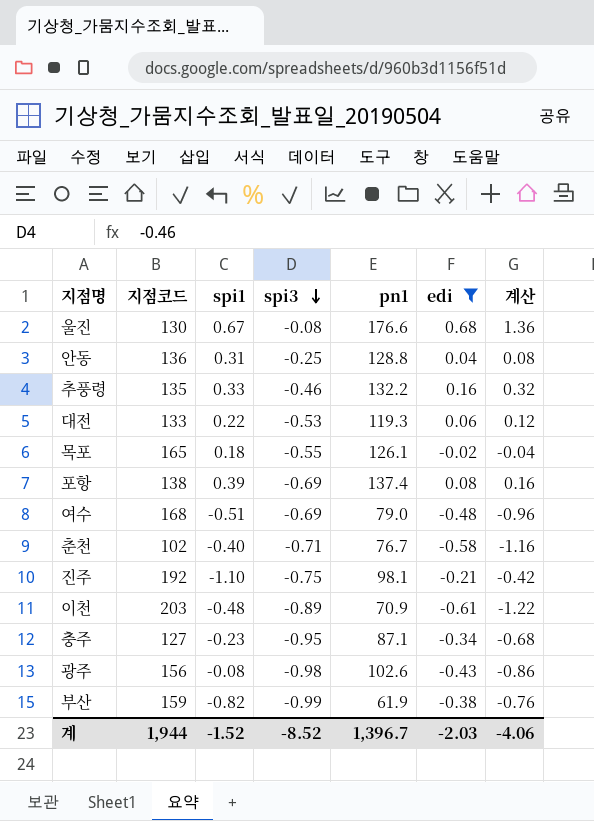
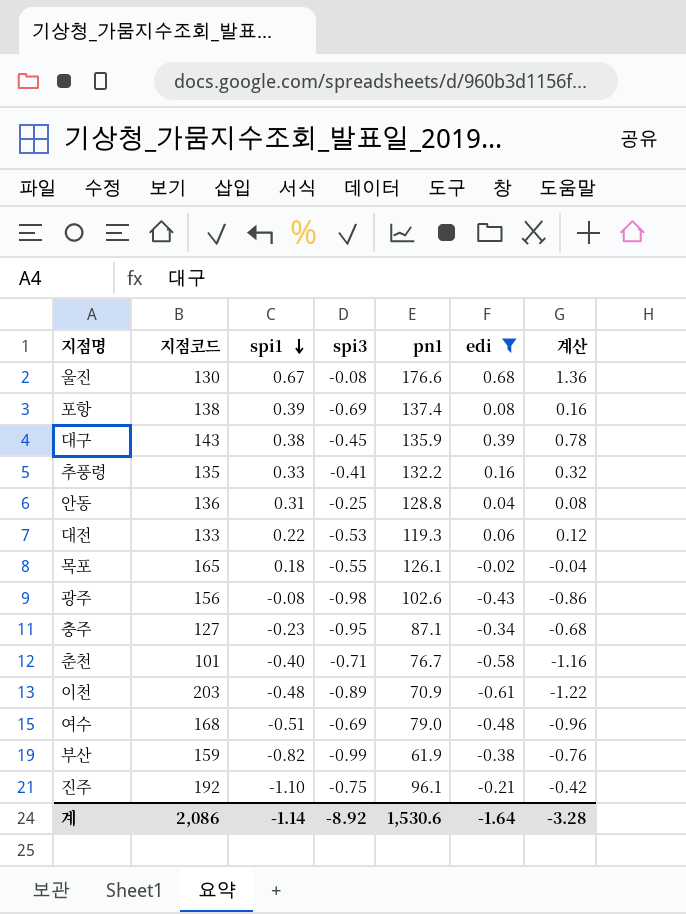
row order: spi3 descending -> spi1 descending
row 대구: none -> 143 | 0.38 | -0.45 | 135.9 | 0.39 | 0.78
추풍령 | spi3: -0.46 -> -0.41
춘천 | 지점코드: 102 -> 101
진주 | pn1: 98.1 -> 96.1
계 | 지점코드: 1,944 -> 2,086
계 | spi1: -1.52 -> -1.14
계 | spi3: -8.52 -> -8.92
계 | pn1: 1,396.7 -> 1,530.6
계 | edi: -2.03 -> -1.64
계 | 계산: -4.06 -> -3.28

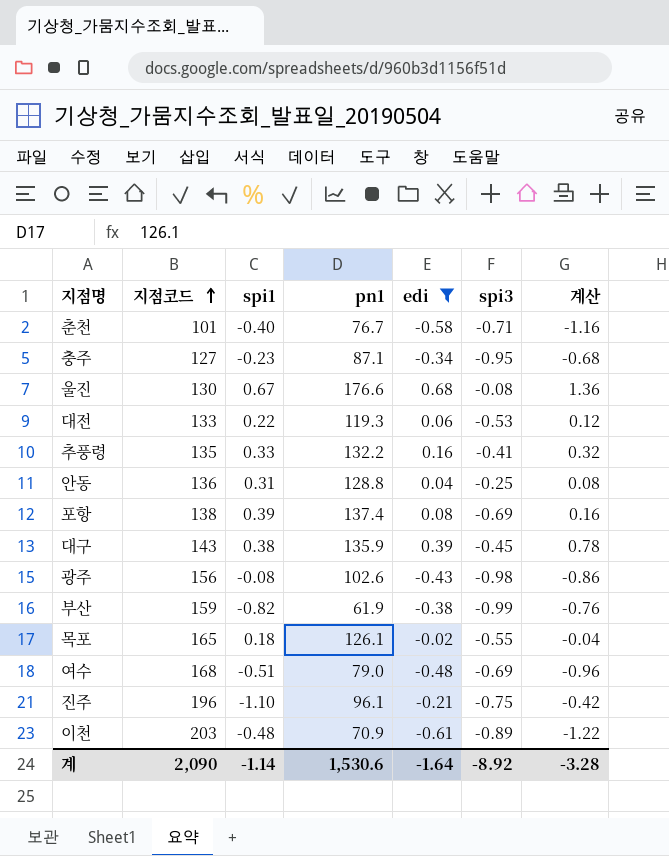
row order: spi1 descending -> 지점코드 ascending
column spi3 | position: 4 -> 6
진주 | 지점코드: 192 -> 196
계 | 지점코드: 2,086 -> 2,090

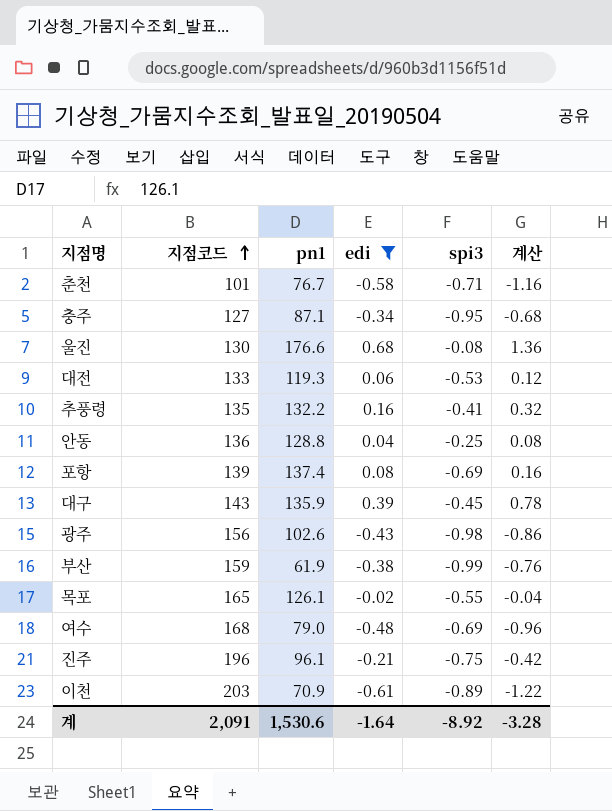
column spi1 | position: 3 -> none
포항 | 지점코드: 138 -> 139
계 | 지점코드: 2,090 -> 2,091

